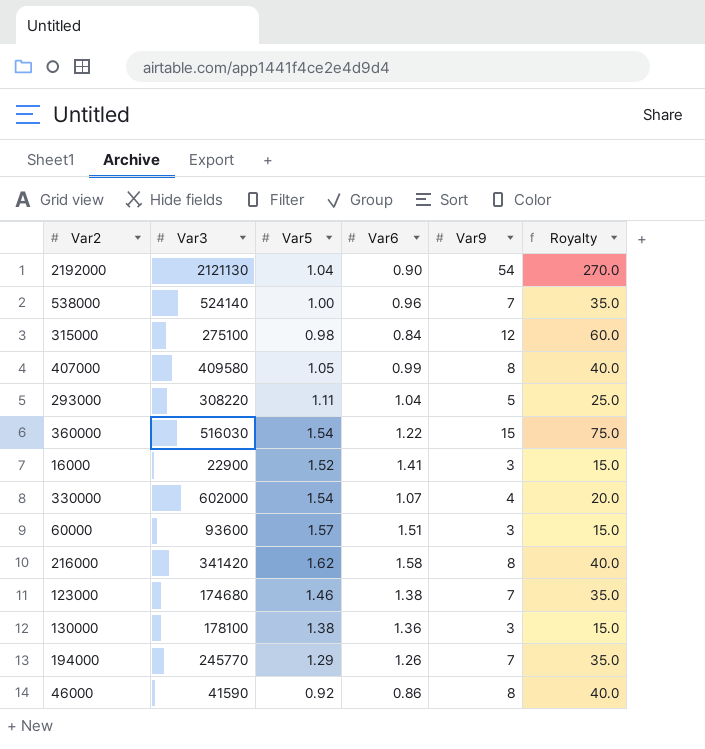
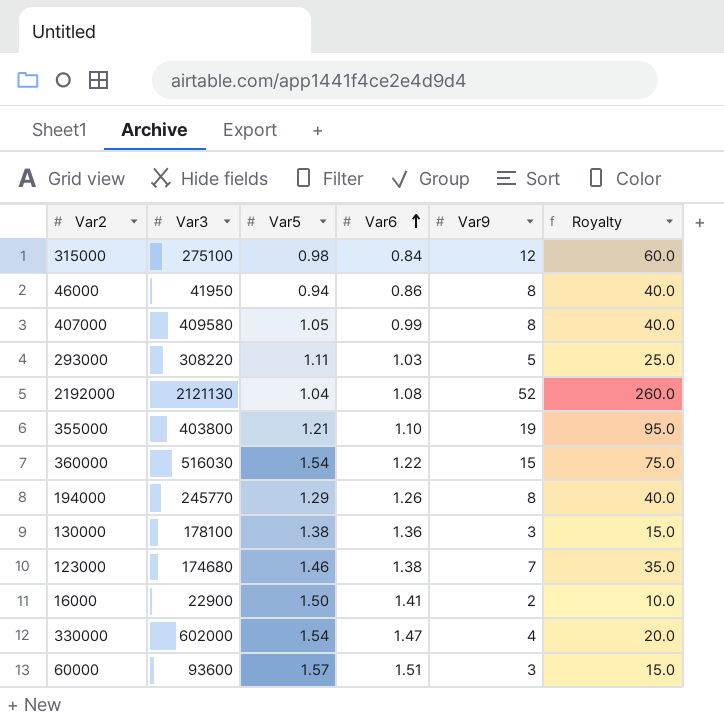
row order: none -> Var6 ascending
row 538000: 524140 | 1.00 | 0.96 | 7 | 35.0 -> none
row 216000: 341420 | 1.62 | 1.58 | 8 | 40.0 -> none
46000 | Var3: 41590 -> 41950
46000 | Var5: 0.92 -> 0.94
293000 | Var6: 1.04 -> 1.03
2192000 | Var6: 0.90 -> 1.08
2192000 | Var9: 54 -> 52
2192000 | Royalty: 270.0 -> 260.0
row 355000: none -> 403800 | 1.21 | 1.10 | 19 | 95.0
194000 | Var9: 7 -> 8
194000 | Royalty: 35.0 -> 40.0
16000 | Var5: 1.52 -> 1.50
16000 | Var9: 3 -> 2
16000 | Royalty: 15.0 -> 10.0
330000 | Var6: 1.07 -> 1.47

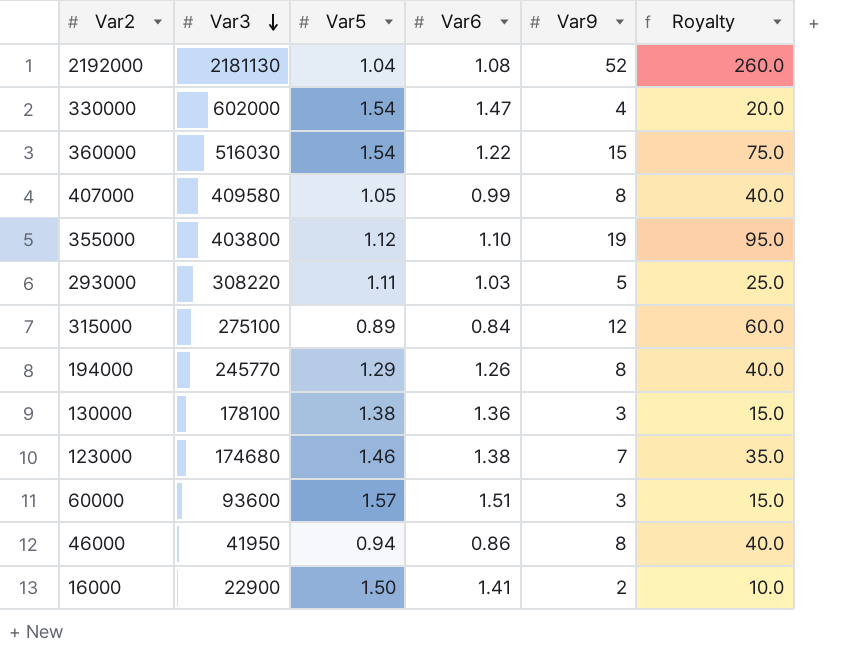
row order: Var6 ascending -> Var3 descending
2192000 | Var3: 2121130 -> 2181130
355000 | Var5: 1.21 -> 1.12
315000 | Var5: 0.98 -> 0.89

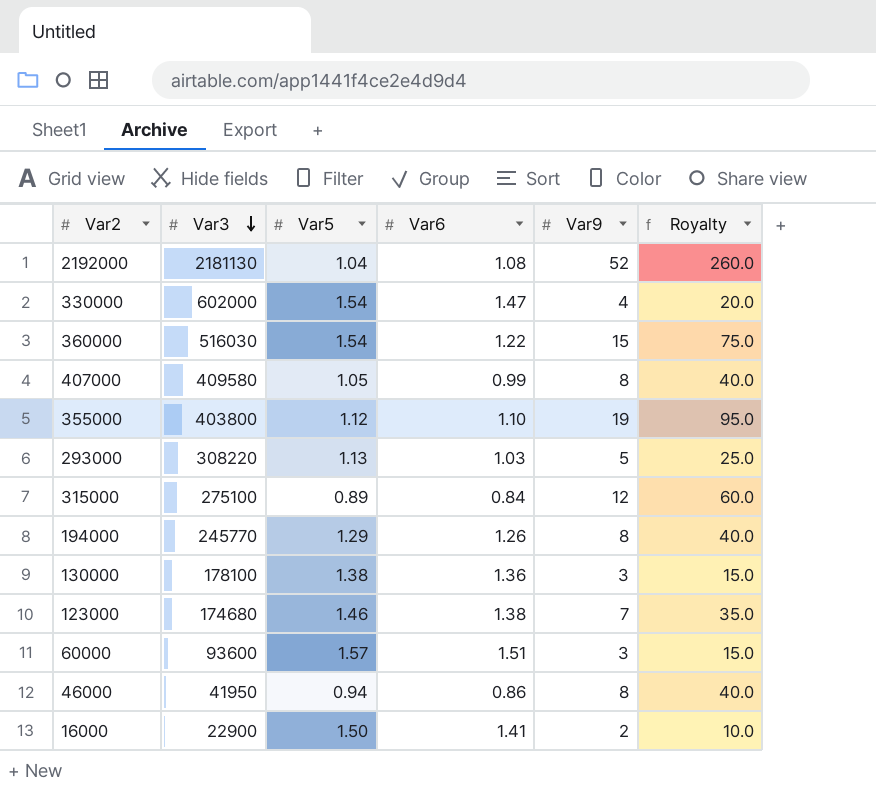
293000 | Var5: 1.11 -> 1.13

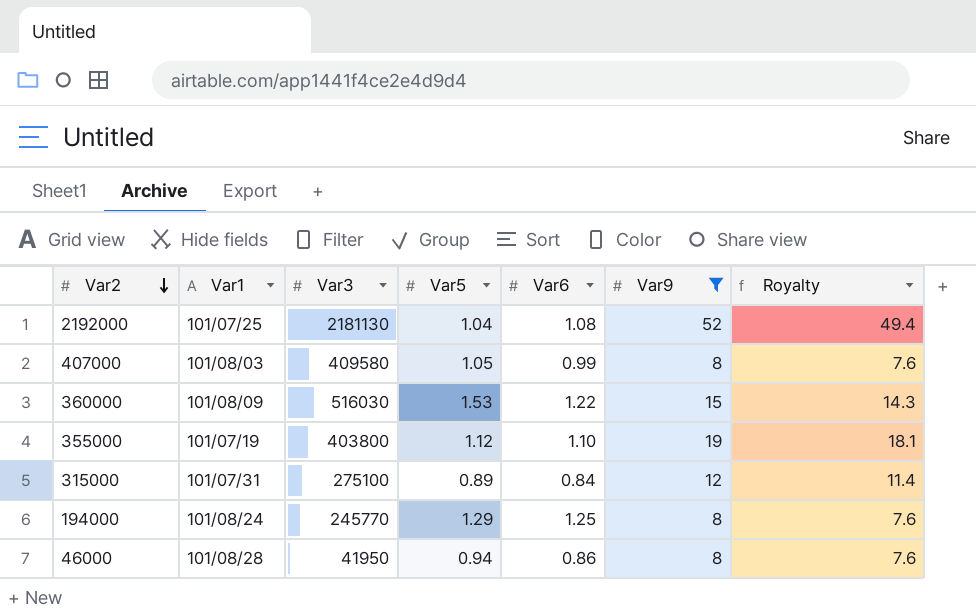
filter: none -> Var9 >= 8
row order: Var3 descending -> Var2 descending
column Var1 | position: none -> 2
column Royalty | formula: [Var9] * 5 -> [Var9] * 0.95
360000 | Var5: 1.54 -> 1.53
194000 | Var6: 1.26 -> 1.25

